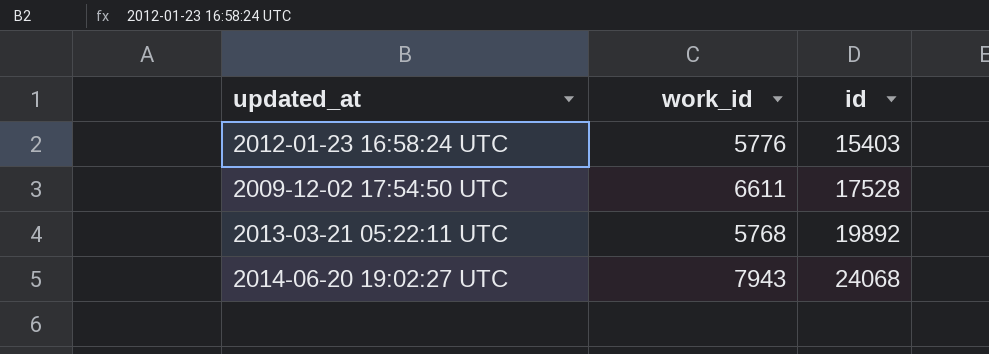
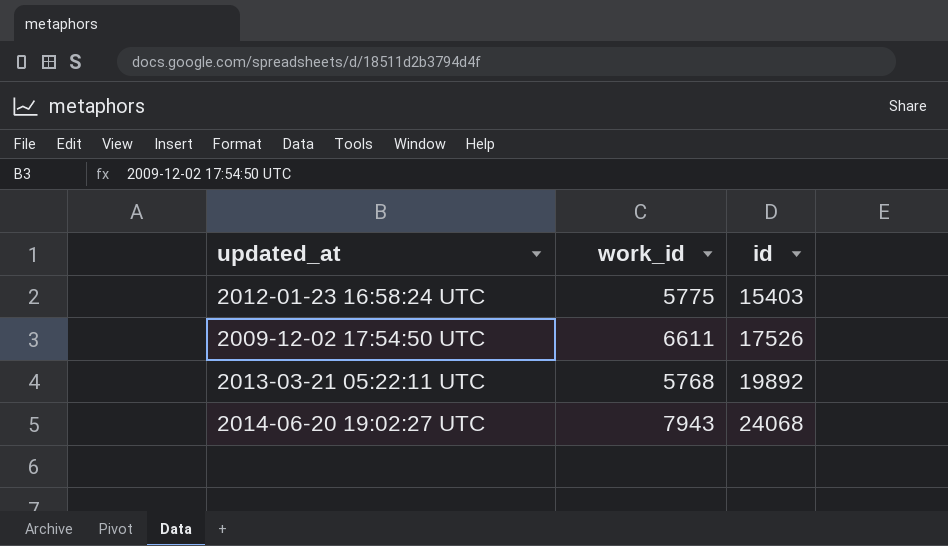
2012-01-23 16:58:24 UTC | work_id: 5776 -> 5775
2009-12-02 17:54:50 UTC | id: 17528 -> 17526

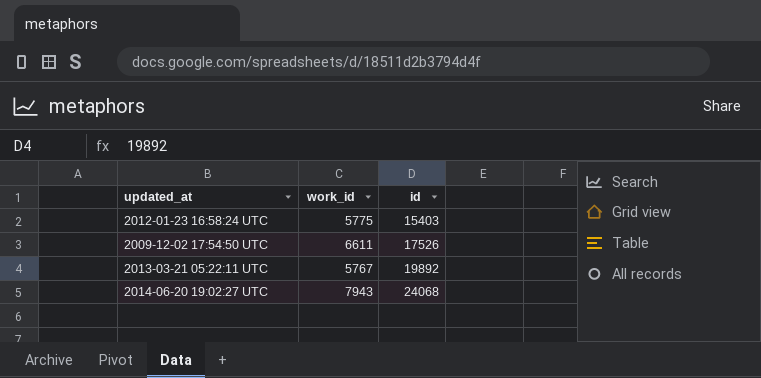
2013-03-21 05:22:11 UTC | work_id: 5768 -> 5767

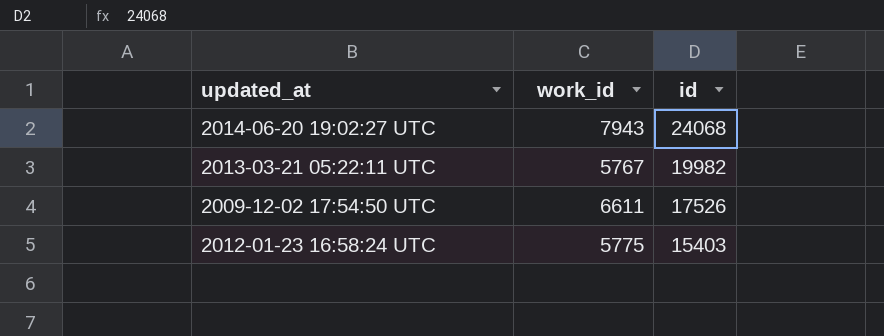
row order: id ascending -> id descending
2013-03-21 05:22:11 UTC | id: 19892 -> 19982

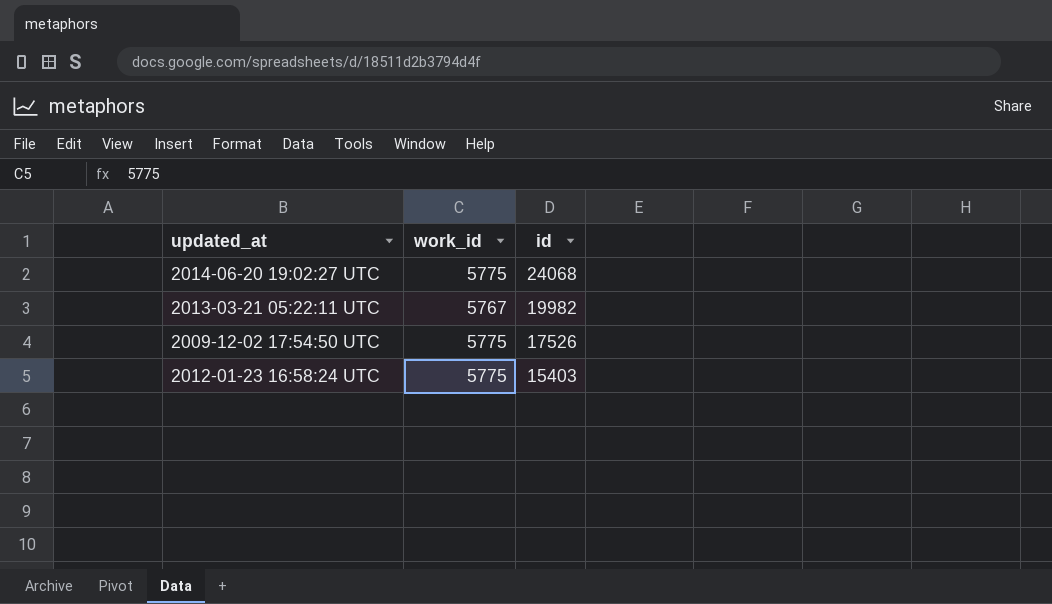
2014-06-20 19:02:27 UTC | work_id: 7943 -> 5775
2009-12-02 17:54:50 UTC | work_id: 6611 -> 5775

